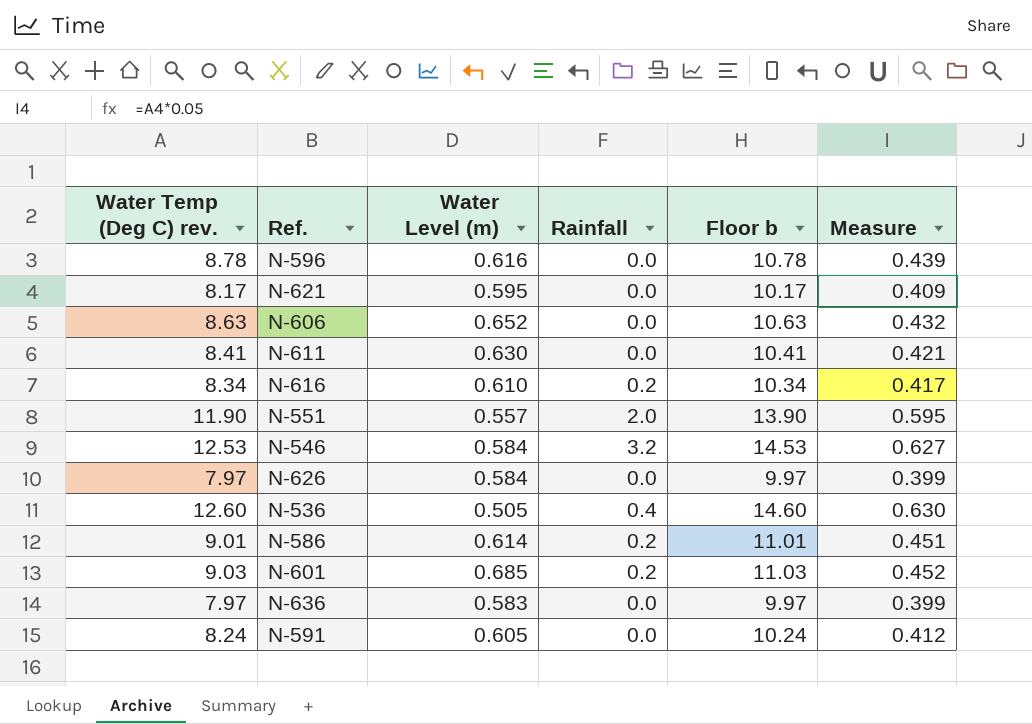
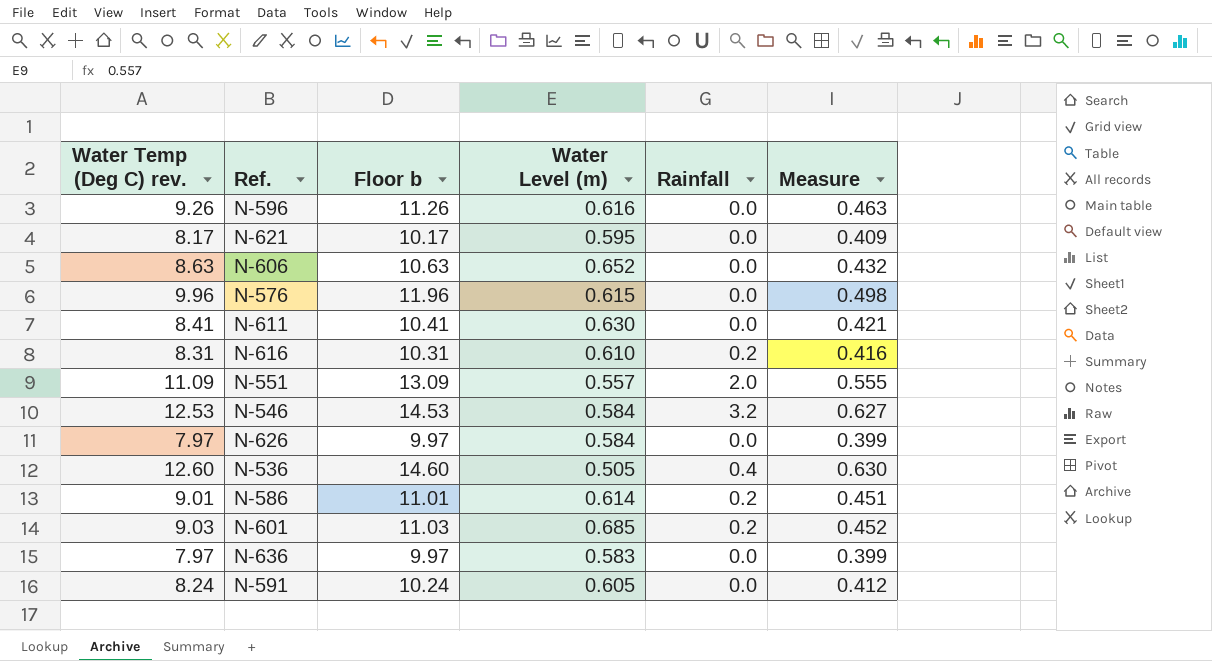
column Floor b | position: 5 -> 3
N-596 | Water Temp (Deg C) rev.: 8.78 -> 9.26
N-596 | Floor b: 10.78 -> 11.26
N-596 | Measure: 0.439 -> 0.463
row N-576: none -> 9.96 | 11.96 | 0.615 | 0.0 | 0.498
N-616 | Water Temp (Deg C) rev.: 8.34 -> 8.31
N-616 | Floor b: 10.34 -> 10.31
N-616 | Measure: 0.417 -> 0.416
N-551 | Water Temp (Deg C) rev.: 11.90 -> 11.09
N-551 | Floor b: 13.90 -> 13.09
N-551 | Measure: 0.595 -> 0.555

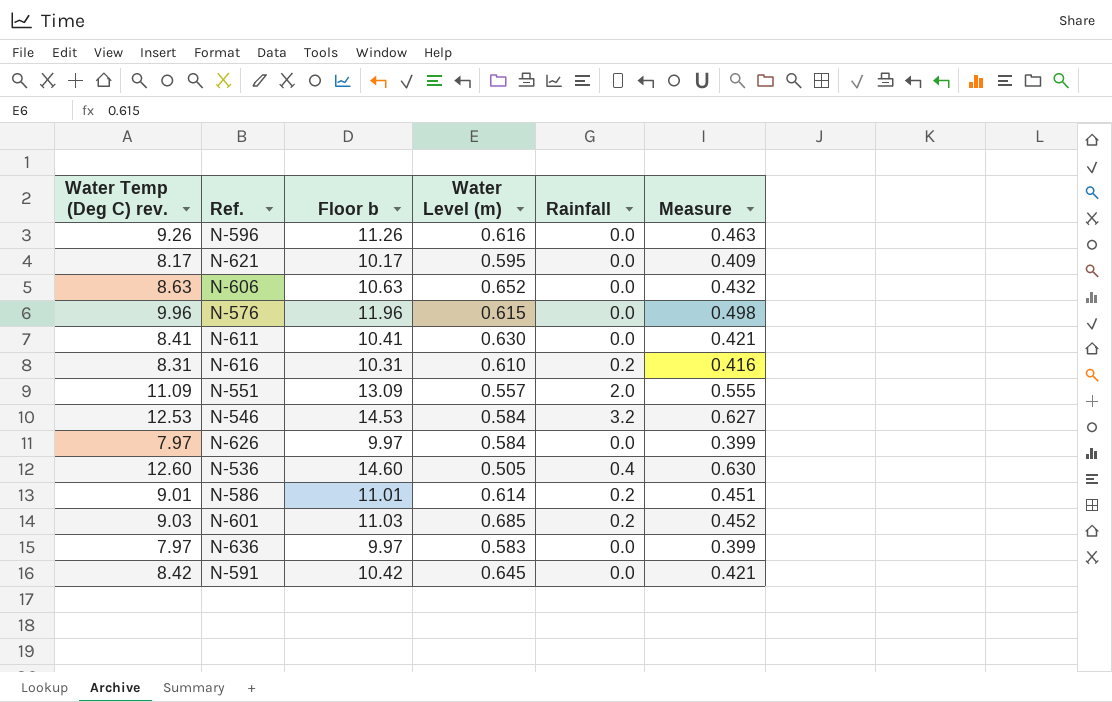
N-591 | Water Temp (Deg C) rev.: 8.24 -> 8.42
N-591 | Floor b: 10.24 -> 10.42
N-591 | Water Level (m): 0.605 -> 0.645
N-591 | Measure: 0.412 -> 0.421

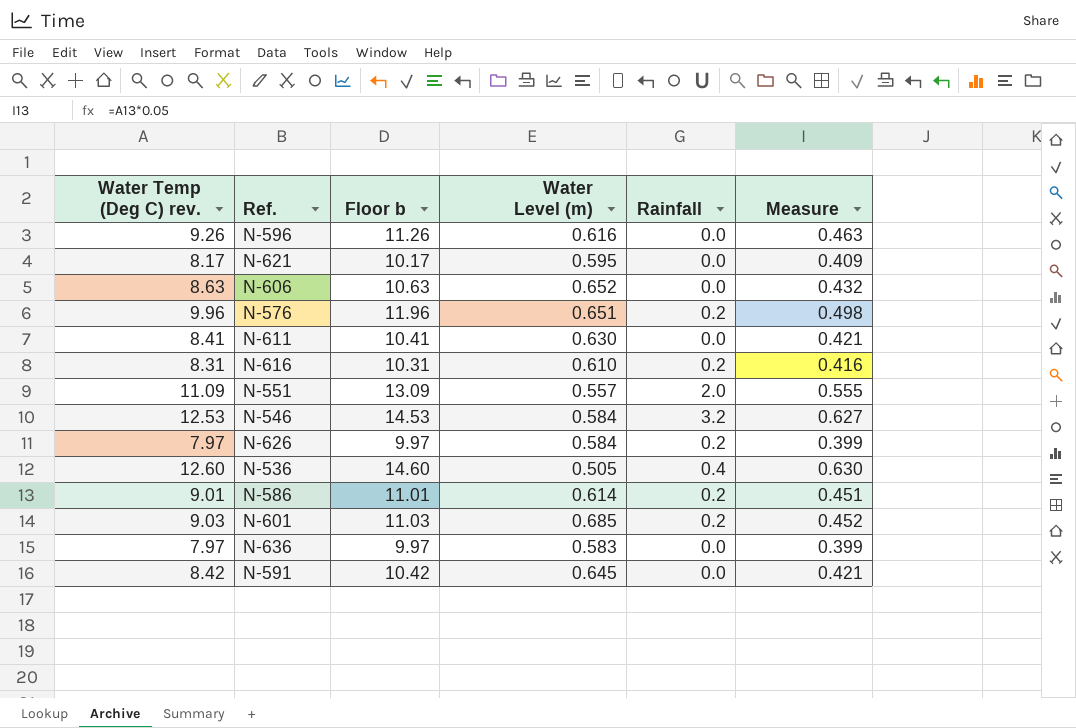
N-576 | Water Level (m): 0.615 -> 0.651
N-576 | Rainfall: 0.0 -> 0.2
N-626 | Rainfall: 0.0 -> 0.2

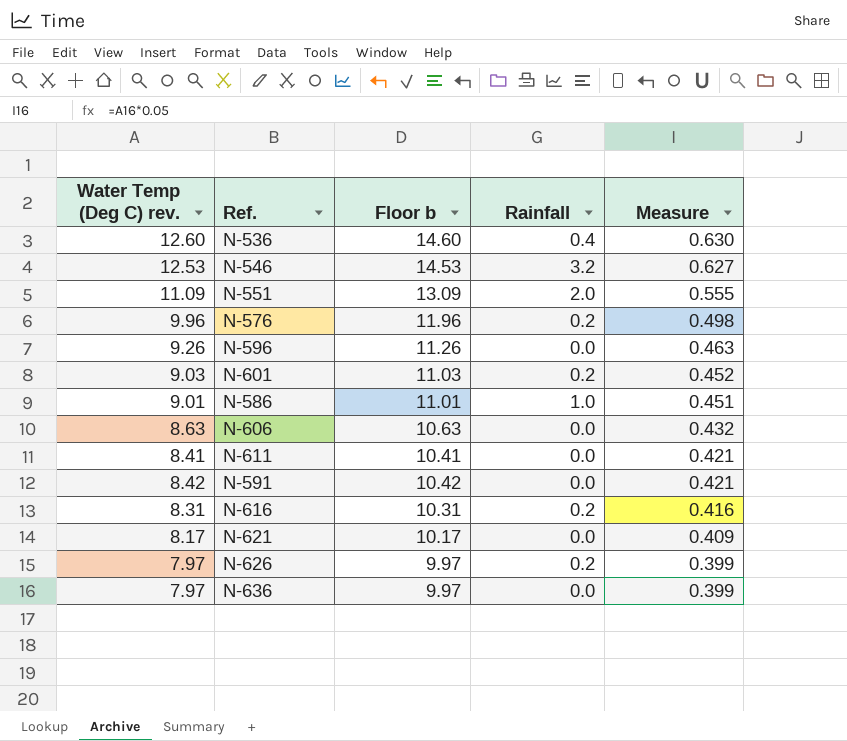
row order: none -> Measure descending
column Water Level (m) | position: 4 -> none
N-586 | Rainfall: 0.2 -> 1.0

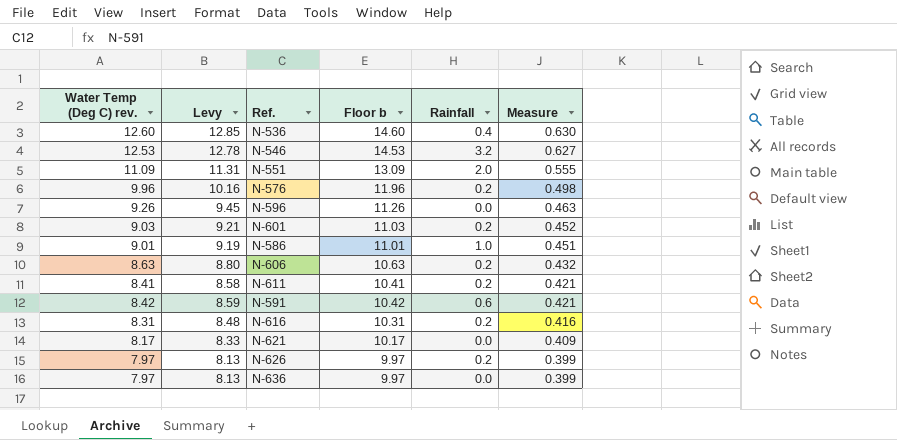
column Levy | formula: none -> [Water Temp (Deg C) rev.] * 1.02
N-606 | Rainfall: 0.0 -> 0.2
N-611 | Rainfall: 0.0 -> 0.2
N-591 | Rainfall: 0.0 -> 0.6

